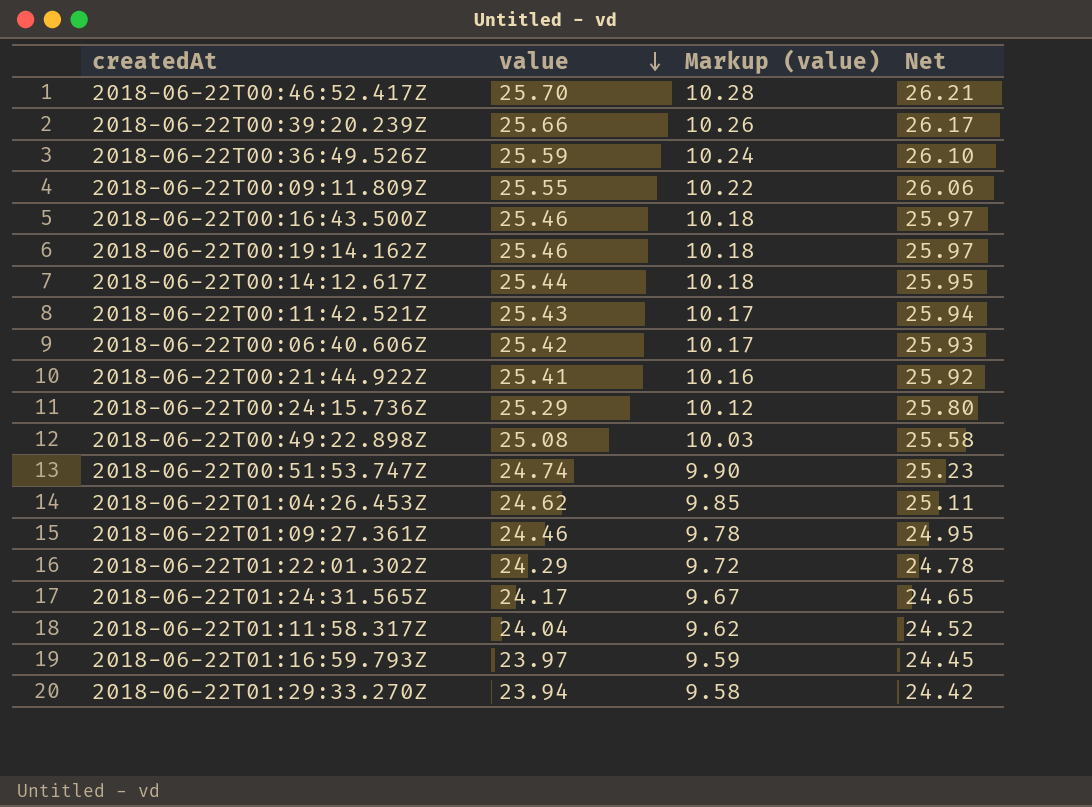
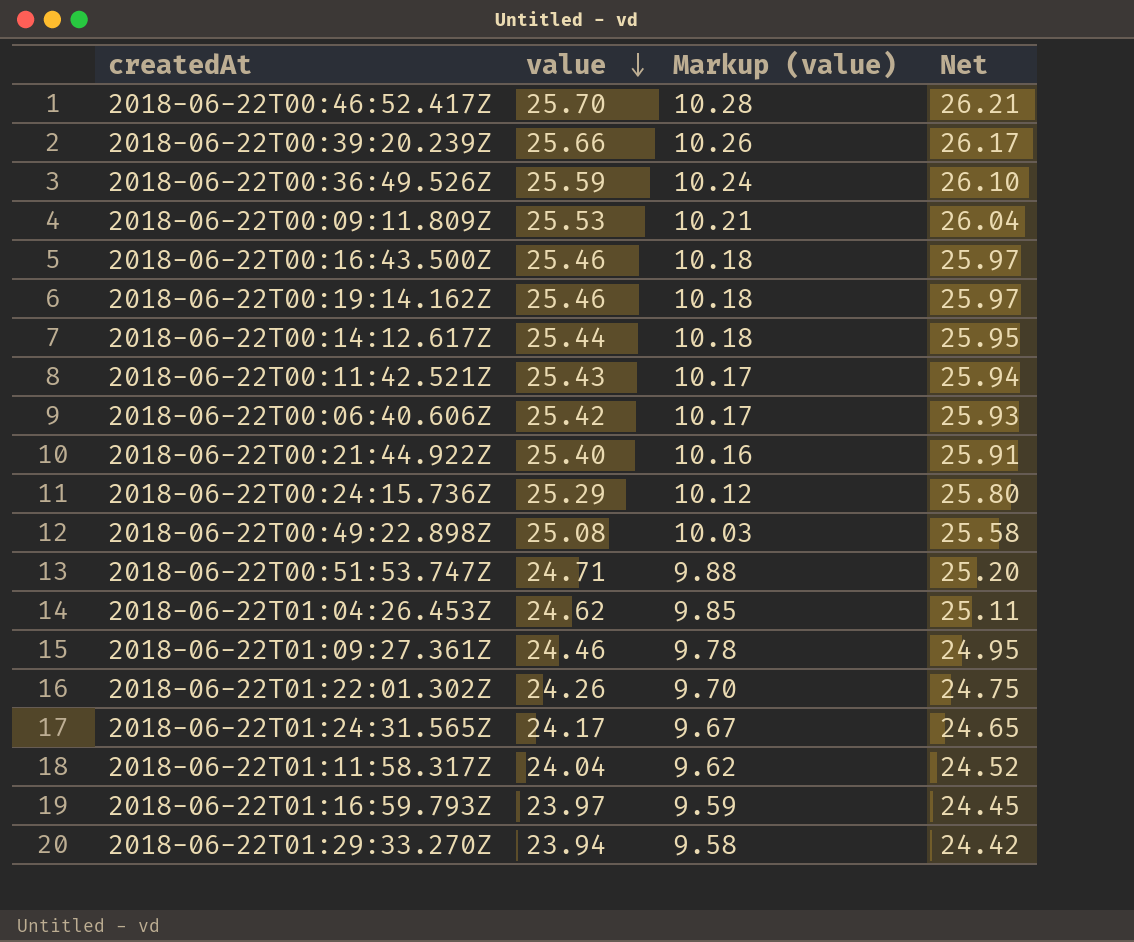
2018-06-22T00:09:11.809Z | value: 25.55 -> 25.53
2018-06-22T00:09:11.809Z | Markup (value): 10.22 -> 10.21
2018-06-22T00:09:11.809Z | Net: 26.06 -> 26.04
2018-06-22T00:21:44.922Z | value: 25.41 -> 25.40
2018-06-22T00:21:44.922Z | Net: 25.92 -> 25.91
2018-06-22T00:51:53.747Z | value: 24.74 -> 24.71
2018-06-22T00:51:53.747Z | Markup (value): 9.90 -> 9.88
2018-06-22T00:51:53.747Z | Net: 25.23 -> 25.20
2018-06-22T01:22:01.302Z | value: 24.29 -> 24.26
2018-06-22T01:22:01.302Z | Markup (value): 9.72 -> 9.70
2018-06-22T01:22:01.302Z | Net: 24.78 -> 24.75

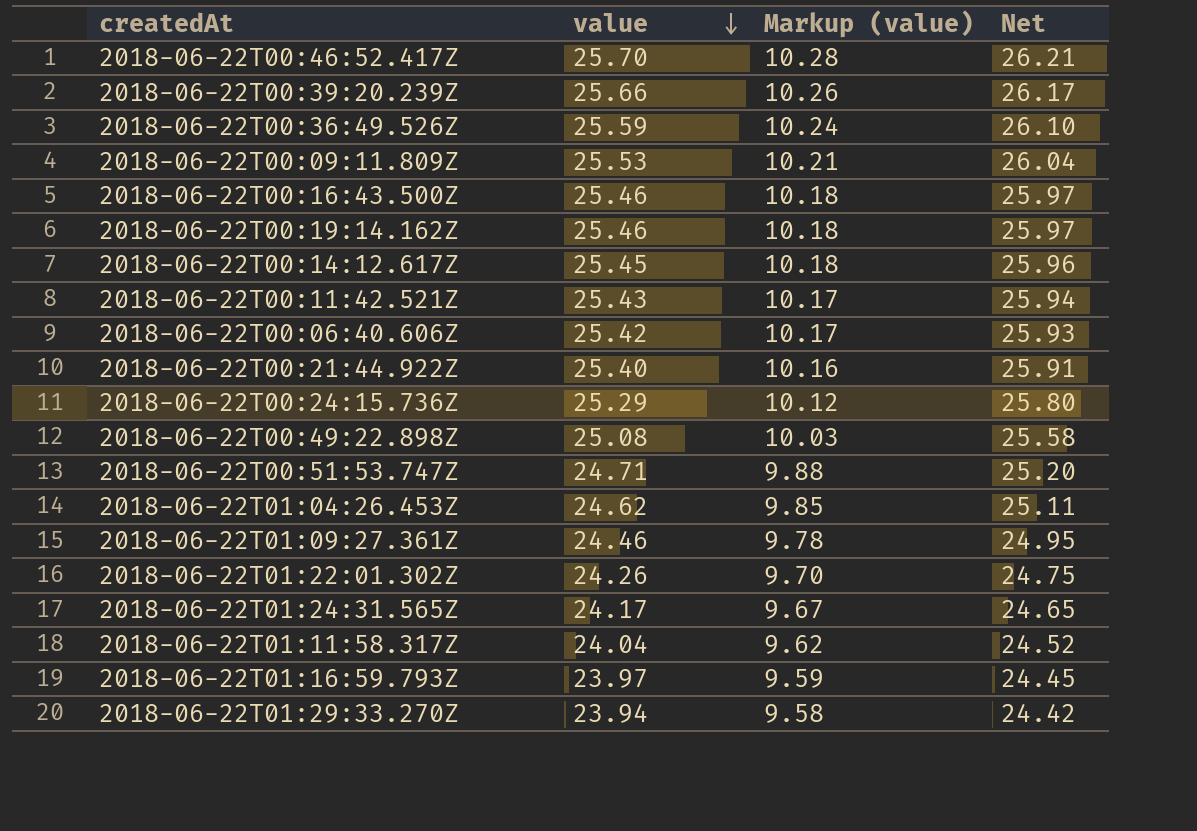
2018-06-22T00:14:12.617Z | value: 25.44 -> 25.45
2018-06-22T00:14:12.617Z | Net: 25.95 -> 25.96

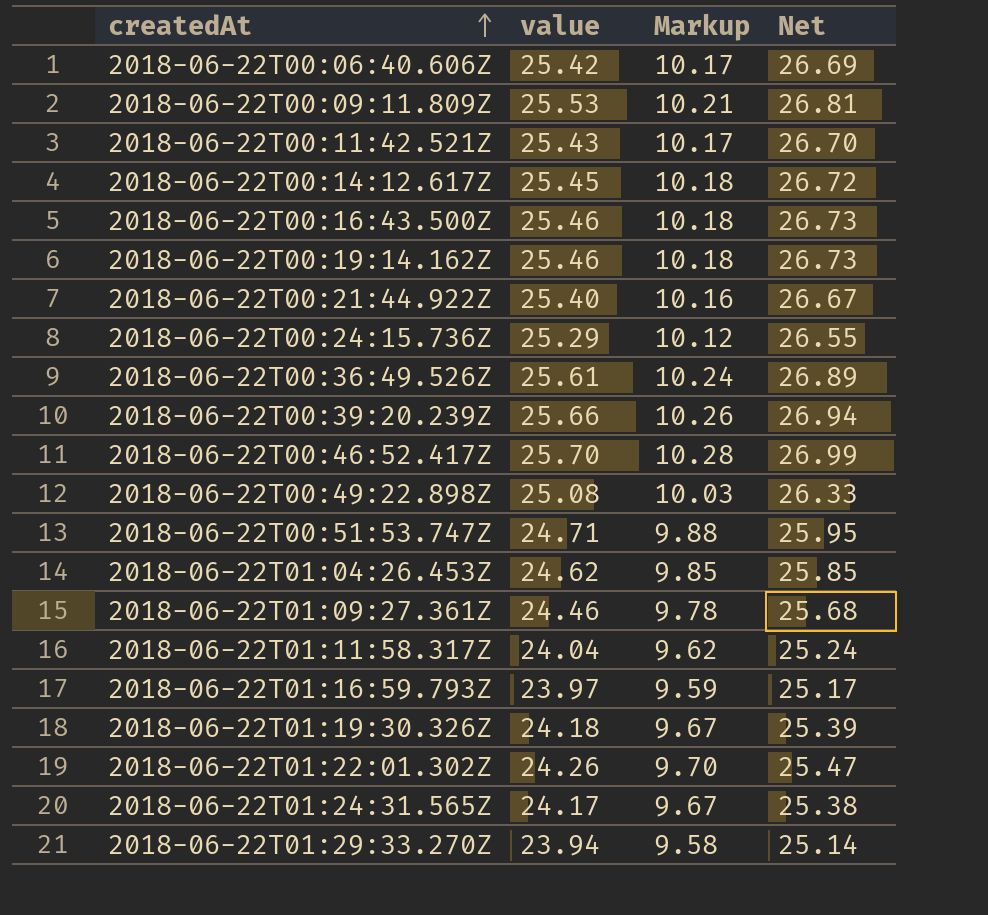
row order: value descending -> createdAt ascending
column name: Markup (value) -> Markup
column Net | formula: [value] * 1.02 -> [value] * 1.05
2018-06-22T00:36:49.526Z | value: 25.59 -> 25.61
row 2018-06-22T01:19:30.326Z: none -> 24.18 | 9.67 | 25.39

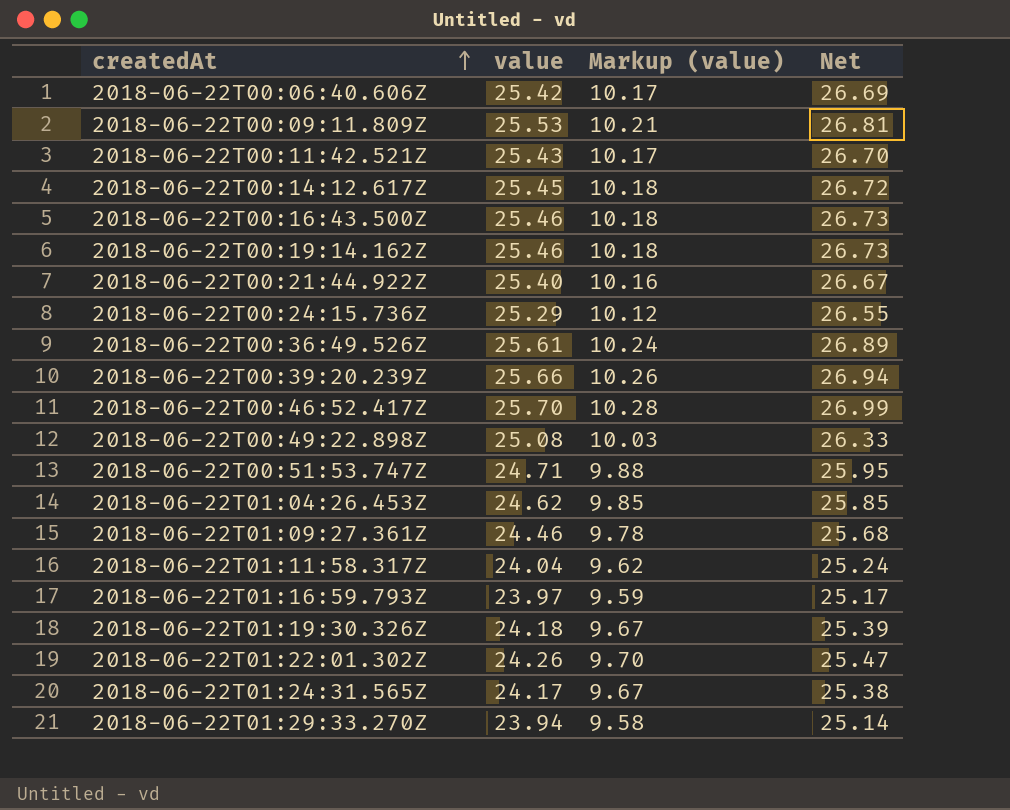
column name: Markup -> Markup (value)

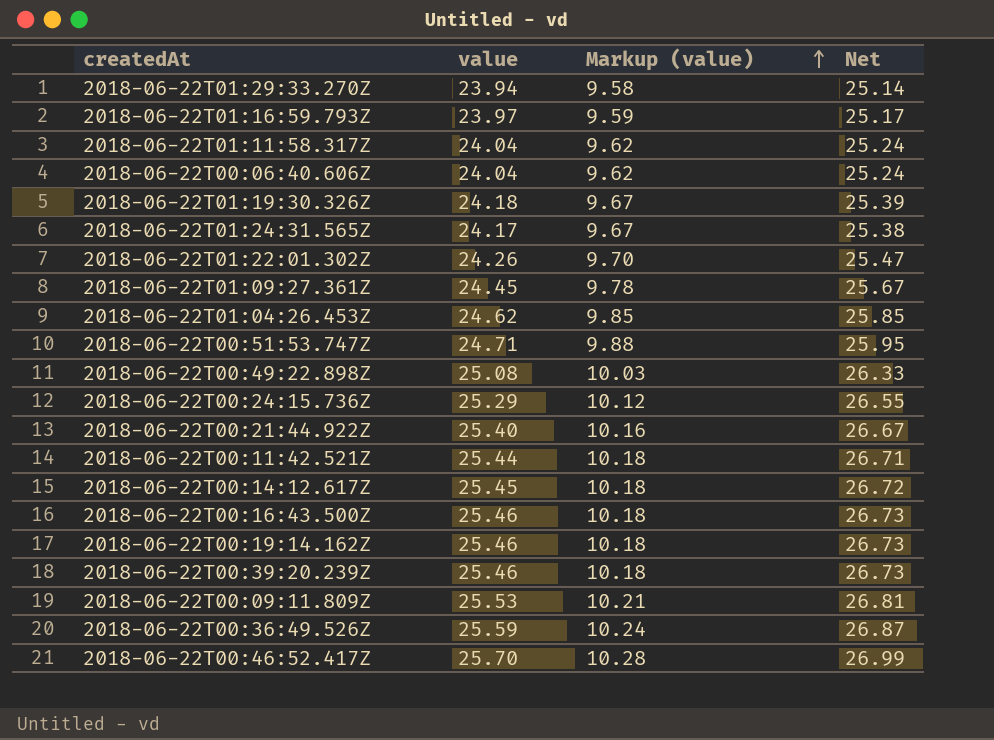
row order: createdAt ascending -> Markup (value) ascending
2018-06-22T00:06:40.606Z | value: 25.42 -> 24.04
2018-06-22T00:06:40.606Z | Markup (value): 10.17 -> 9.62
2018-06-22T00:06:40.606Z | Net: 26.69 -> 25.24
2018-06-22T01:09:27.361Z | value: 24.46 -> 24.45
2018-06-22T01:09:27.361Z | Net: 25.68 -> 25.67
2018-06-22T00:11:42.521Z | value: 25.43 -> 25.44
2018-06-22T00:11:42.521Z | Markup (value): 10.17 -> 10.18
2018-06-22T00:11:42.521Z | Net: 26.70 -> 26.71
2018-06-22T00:39:20.239Z | value: 25.66 -> 25.46
2018-06-22T00:39:20.239Z | Markup (value): 10.26 -> 10.18
2018-06-22T00:39:20.239Z | Net: 26.94 -> 26.73
2018-06-22T00:36:49.526Z | value: 25.61 -> 25.59
2018-06-22T00:36:49.526Z | Net: 26.89 -> 26.87

